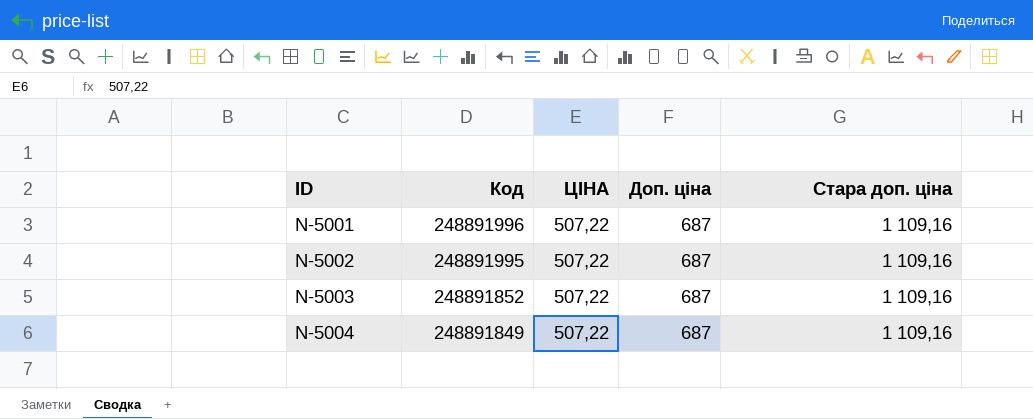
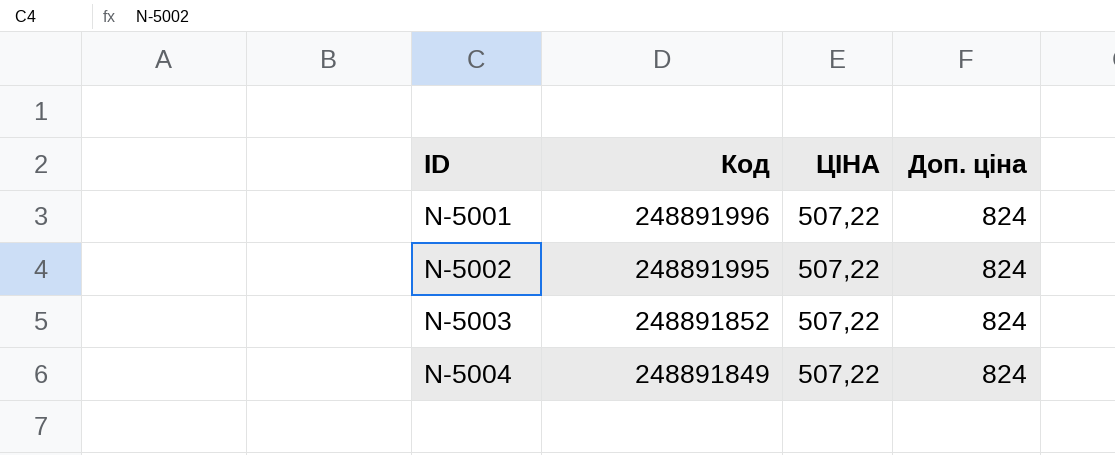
column Стара доп. ціна | position: 5 -> none
N-5001 | Доп. ціна: 687 -> 824
N-5002 | Доп. ціна: 687 -> 824
N-5003 | Доп. ціна: 687 -> 824
N-5004 | Доп. ціна: 687 -> 824

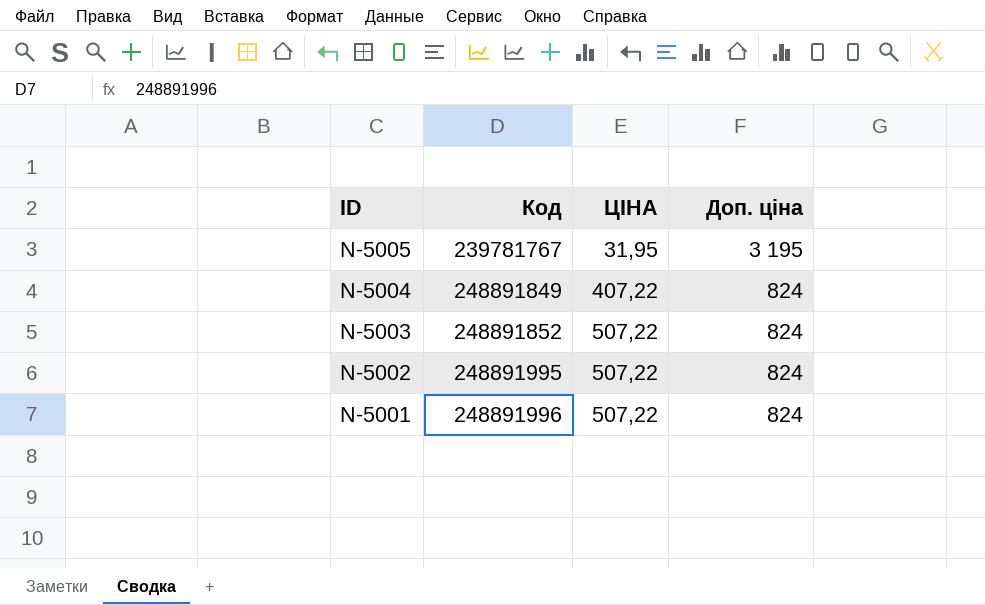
row order: ID ascending -> ID descending
row N-5005: none -> 239781767 | 31,95 | 3 195
N-5004 | ЦІНА: 507,22 -> 407,22

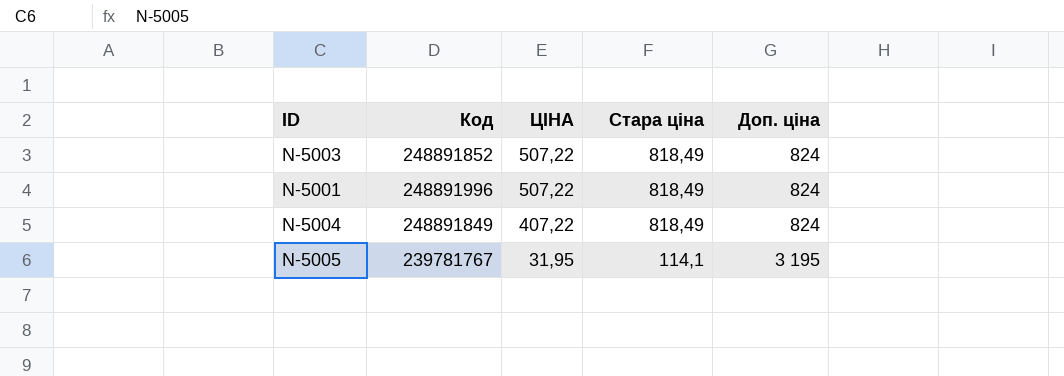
row order: ID descending -> ЦІНА descending
column Стара ціна | position: none -> 4
row N-5002: 248891995 | 507,22 | 824 -> none

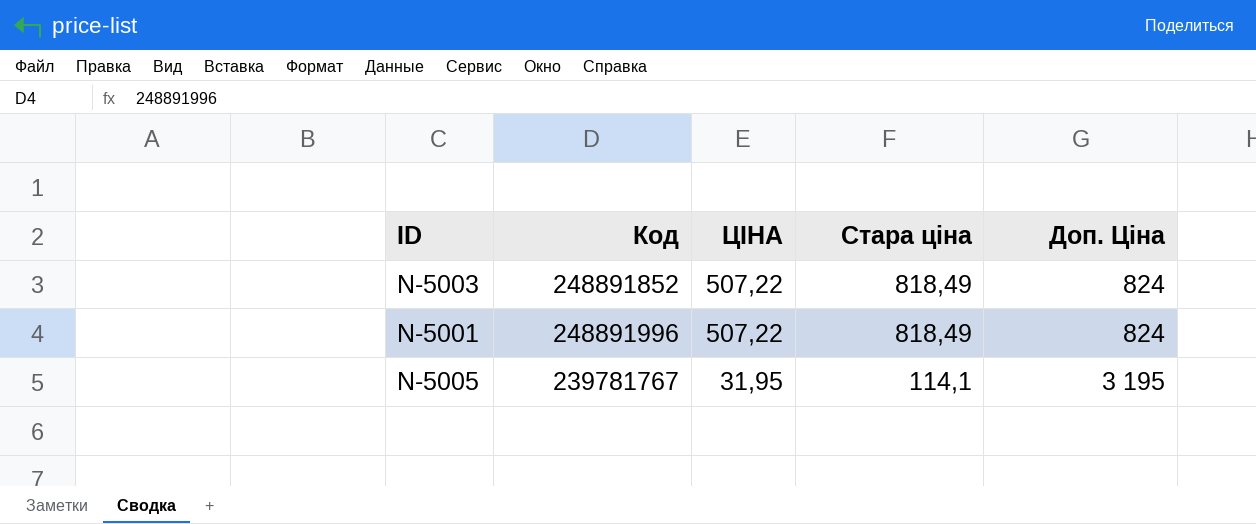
column name: Доп. ціна -> Доп. Ціна
row N-5004: 248891849 | 407,22 | 818,49 | 824 -> none

